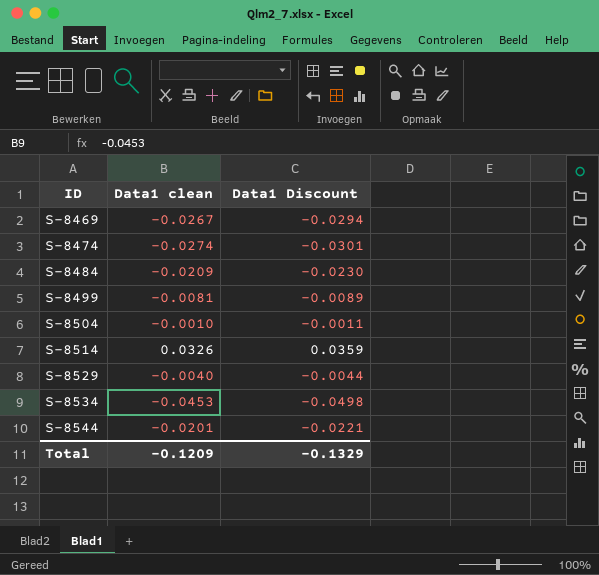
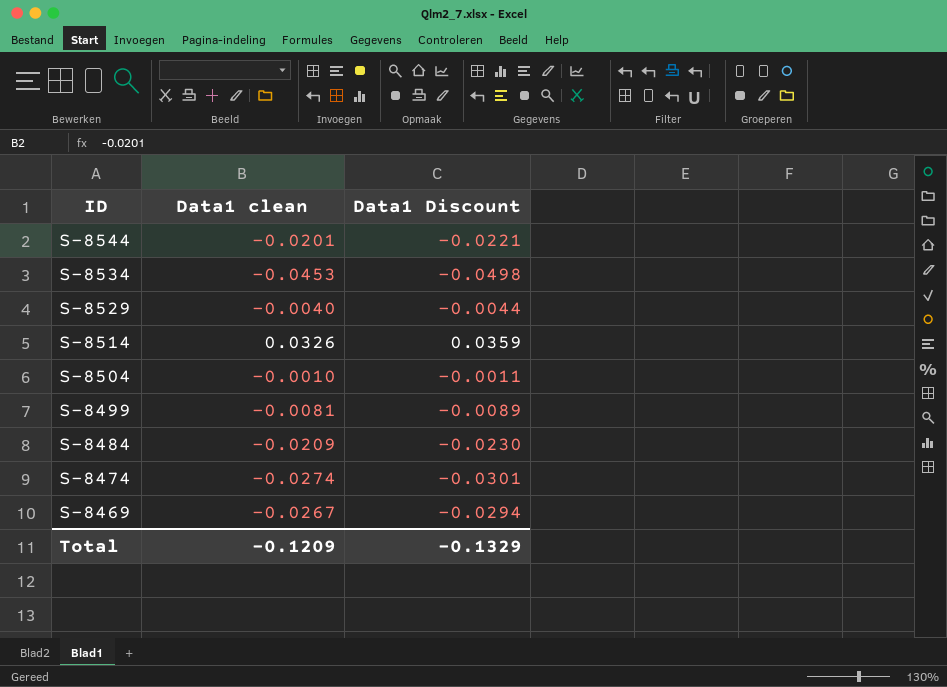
row order: ID ascending -> ID descending

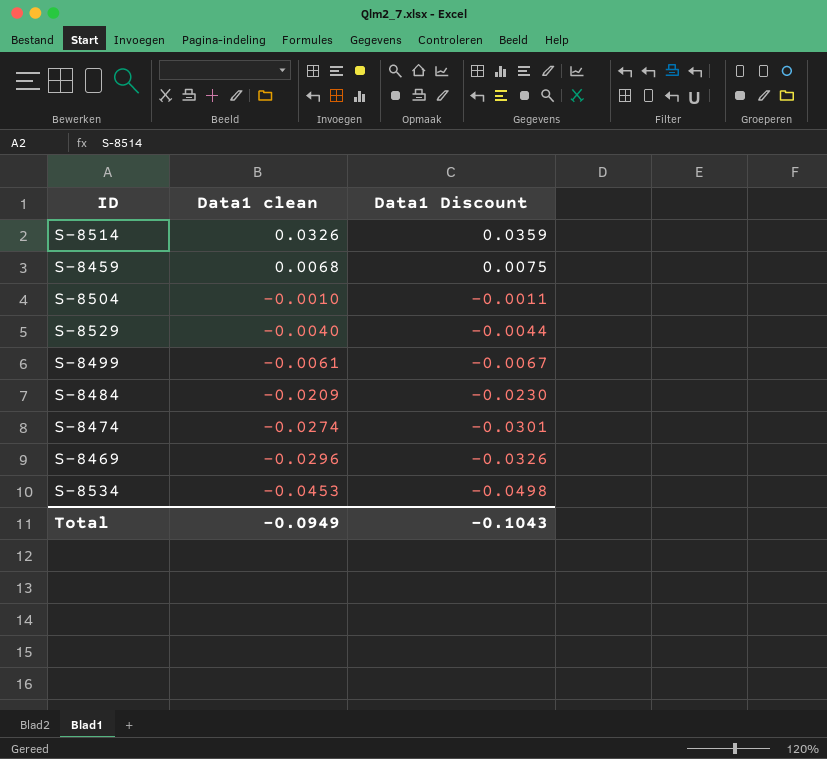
row order: ID descending -> Data1 clean descending
row S-8544: -0.0201 | -0.0221 -> none
row S-8459: none -> 0.0068 | 0.0075
S-8499 | Data1 clean: -0.0081 -> -0.0061
S-8499 | Data1 Discount: -0.0089 -> -0.0067
S-8469 | Data1 clean: -0.0267 -> -0.0296
S-8469 | Data1 Discount: -0.0294 -> -0.0326
Total | Data1 clean: -0.1209 -> -0.0949
Total | Data1 Discount: -0.1329 -> -0.1043

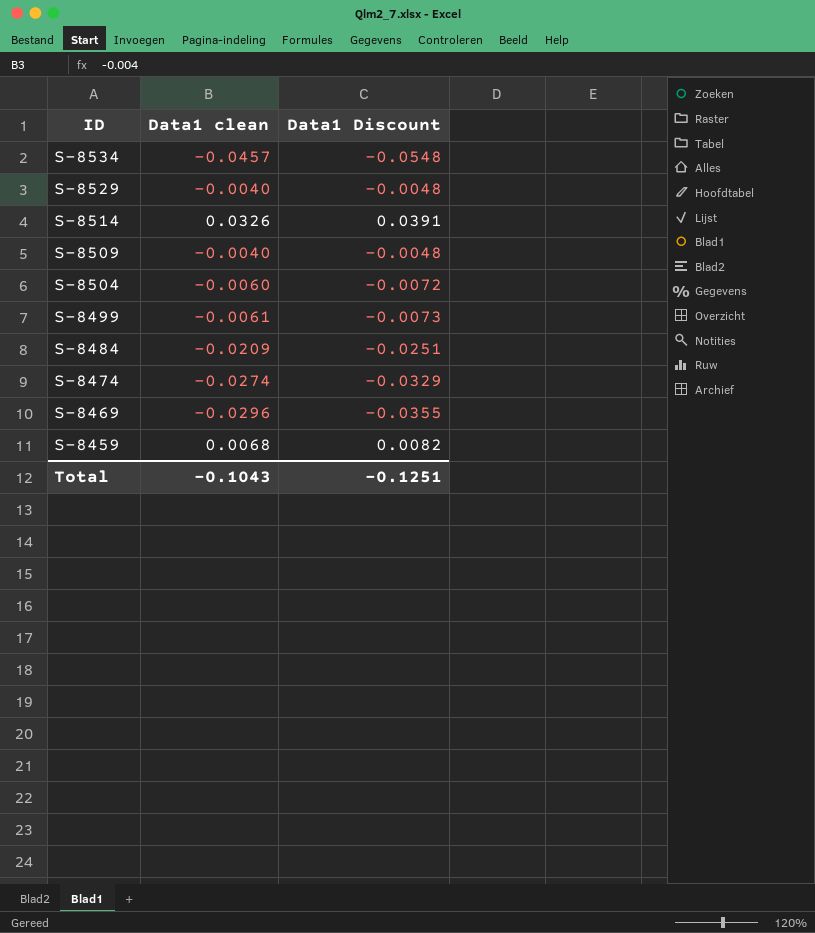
row order: Data1 clean descending -> ID descending
column Data1 Discount | formula: [Data1 clean] * 1.1 -> [Data1 clean] * 1.2
S-8534 | Data1 clean: -0.0453 -> -0.0457
row S-8509: none -> -0.0040 | -0.0048
S-8504 | Data1 clean: -0.0010 -> -0.0060
Total | Data1 clean: -0.0949 -> -0.1043
Total | Data1 Discount: -0.1043 -> -0.1251

